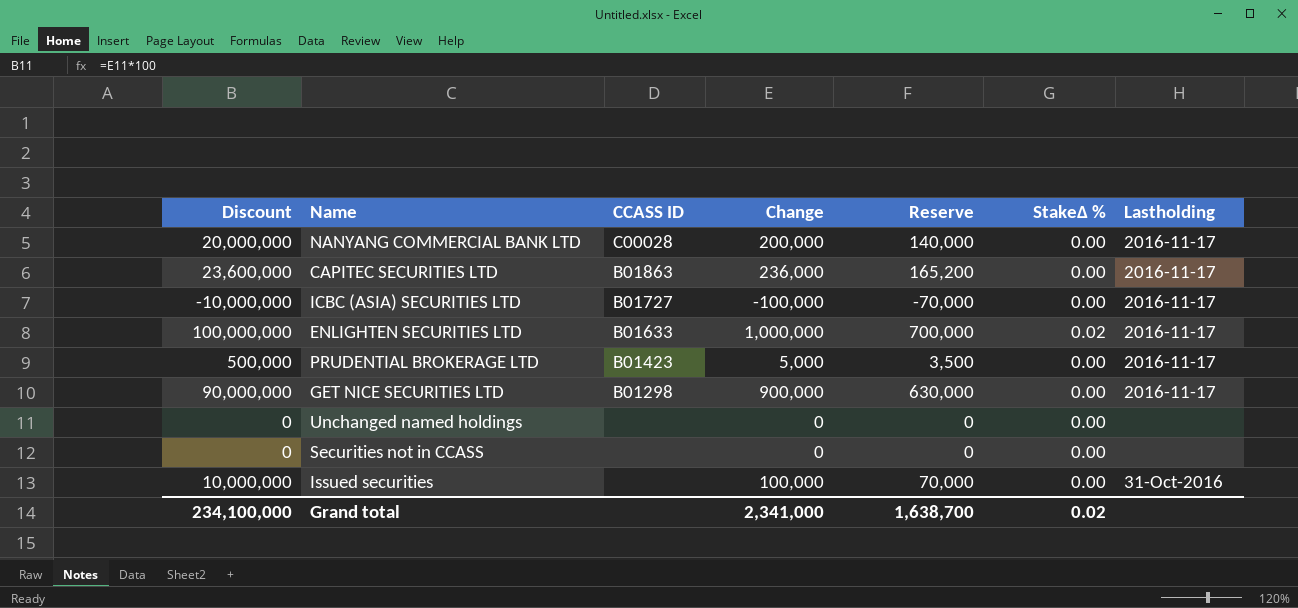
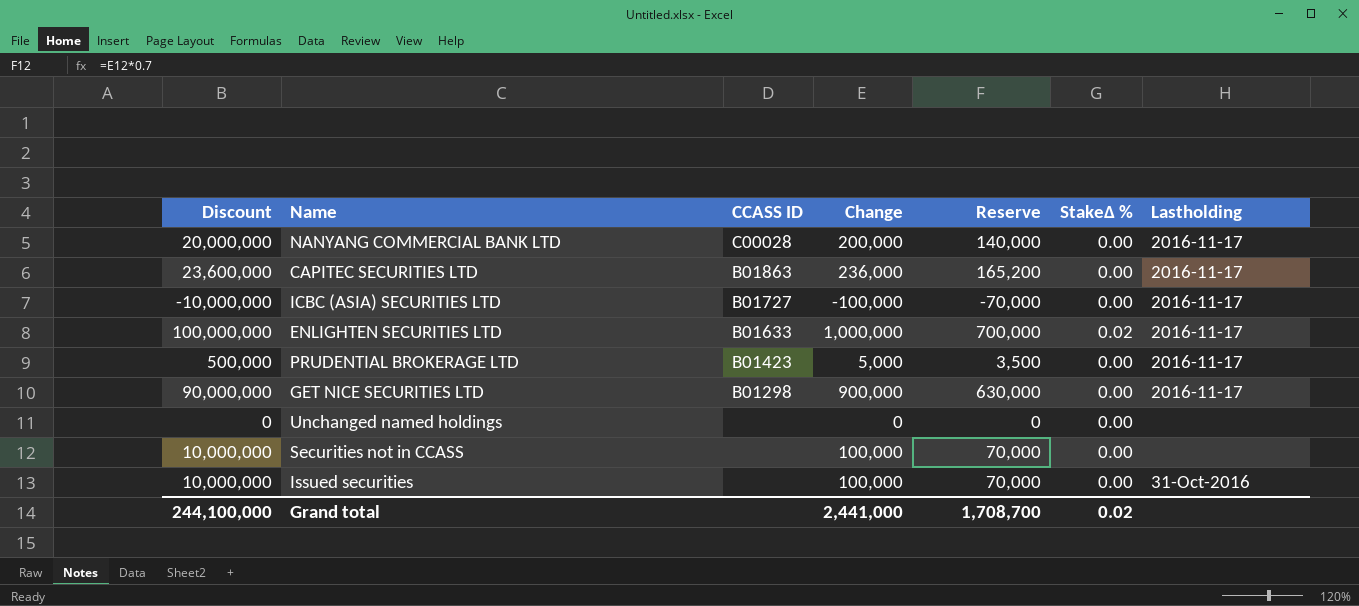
Securities not in CCASS | Discount: 0 -> 10,000,000
Securities not in CCASS | Change: 0 -> 100,000
Securities not in CCASS | Reserve: 0 -> 70,000
Grand total | Discount: 234,100,000 -> 244,100,000
Grand total | Change: 2,341,000 -> 2,441,000
Grand total | Reserve: 1,638,700 -> 1,708,700

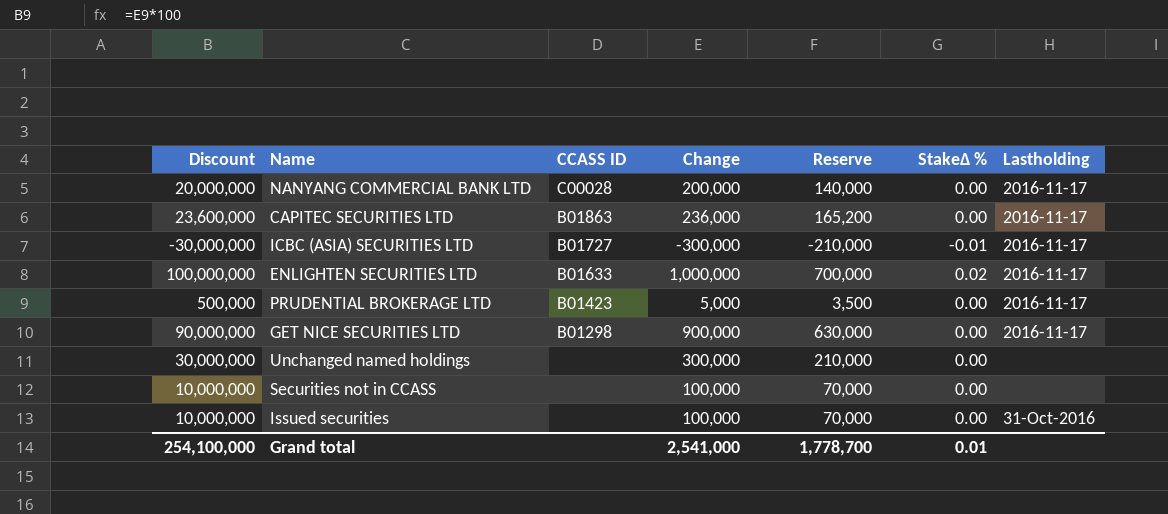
ICBC (ASIA) SECURITIES LTD | Discount: -10,000,000 -> -30,000,000
ICBC (ASIA) SECURITIES LTD | Change: -100,000 -> -300,000
ICBC (ASIA) SECURITIES LTD | Reserve: -70,000 -> -210,000
ICBC (ASIA) SECURITIES LTD | StakeΔ %: 0.00 -> -0.01
Unchanged named holdings | Discount: 0 -> 30,000,000
Unchanged named holdings | Change: 0 -> 300,000
Unchanged named holdings | Reserve: 0 -> 210,000
Grand total | Discount: 244,100,000 -> 254,100,000
Grand total | Change: 2,441,000 -> 2,541,000
Grand total | Reserve: 1,708,700 -> 1,778,700
Grand total | StakeΔ %: 0.02 -> 0.01

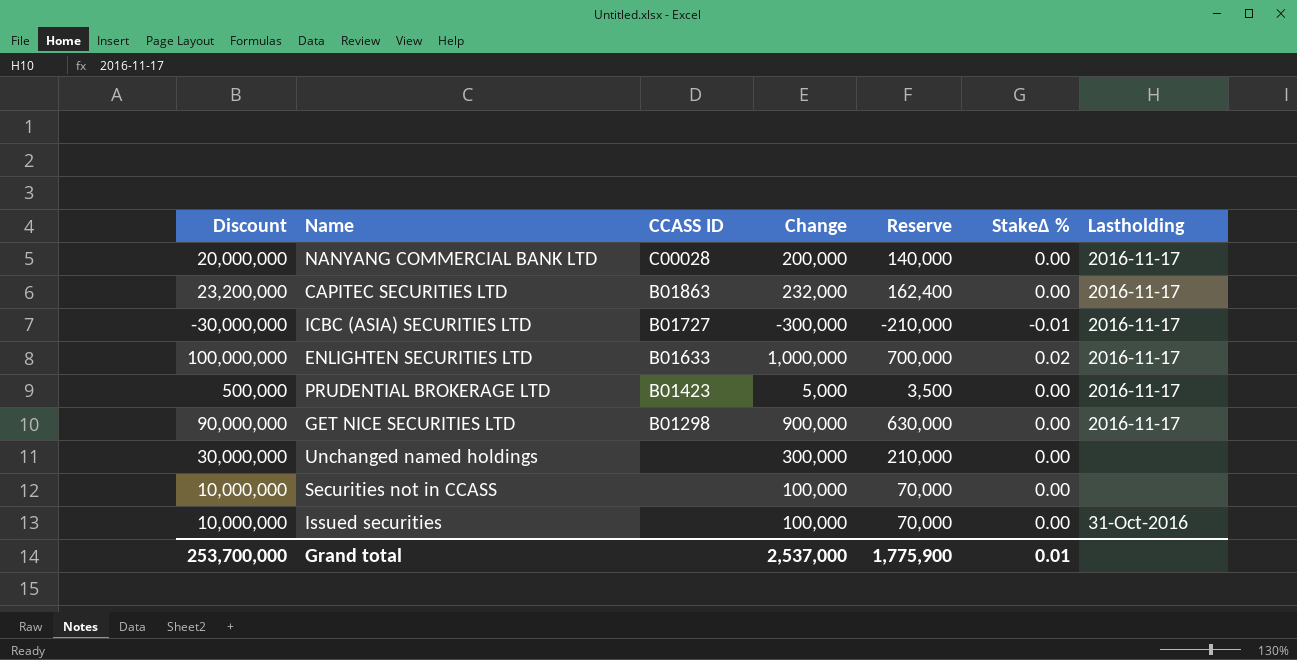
CAPITEC SECURITIES LTD | Discount: 23,600,000 -> 23,200,000
CAPITEC SECURITIES LTD | Change: 236,000 -> 232,000
CAPITEC SECURITIES LTD | Reserve: 165,200 -> 162,400
Grand total | Discount: 254,100,000 -> 253,700,000
Grand total | Change: 2,541,000 -> 2,537,000
Grand total | Reserve: 1,778,700 -> 1,775,900

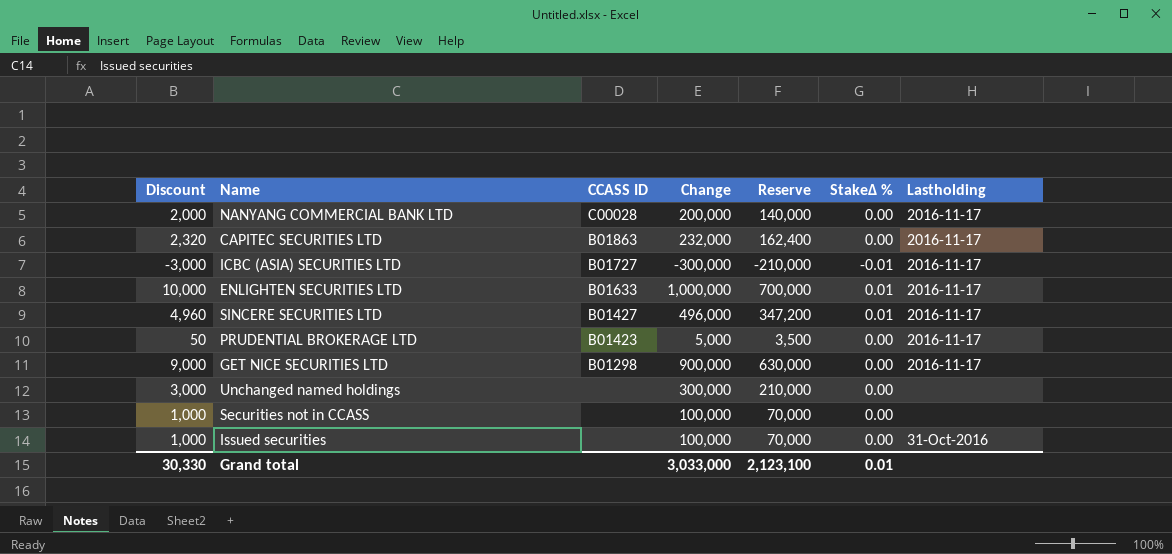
column Discount | formula: [Change] * 100 -> [Change] * 0.01
ENLIGHTEN SECURITIES LTD | StakeΔ %: 0.02 -> 0.01
row SINCERE SECURITIES LTD: none -> 4,960 | B01427 | 496,000 | 347,200 | 0.01 | 2016-11-17
Grand total | Discount: 253,700,000 -> 30,330
Grand total | Change: 2,537,000 -> 3,033,000
Grand total | Reserve: 1,775,900 -> 2,123,100

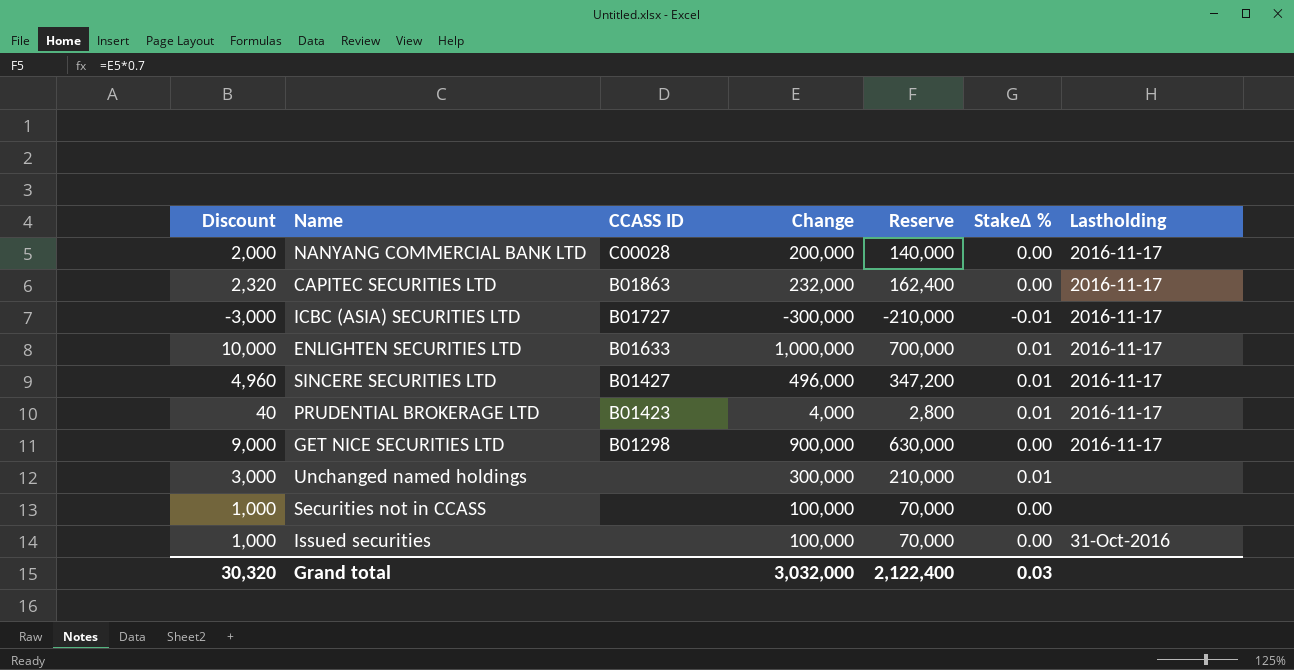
PRUDENTIAL BROKERAGE LTD | Discount: 50 -> 40
PRUDENTIAL BROKERAGE LTD | Change: 5,000 -> 4,000
PRUDENTIAL BROKERAGE LTD | Reserve: 3,500 -> 2,800
PRUDENTIAL BROKERAGE LTD | StakeΔ %: 0.00 -> 0.01
Unchanged named holdings | StakeΔ %: 0.00 -> 0.01
Grand total | Discount: 30,330 -> 30,320
Grand total | Change: 3,033,000 -> 3,032,000
Grand total | Reserve: 2,123,100 -> 2,122,400
Grand total | StakeΔ %: 0.01 -> 0.03

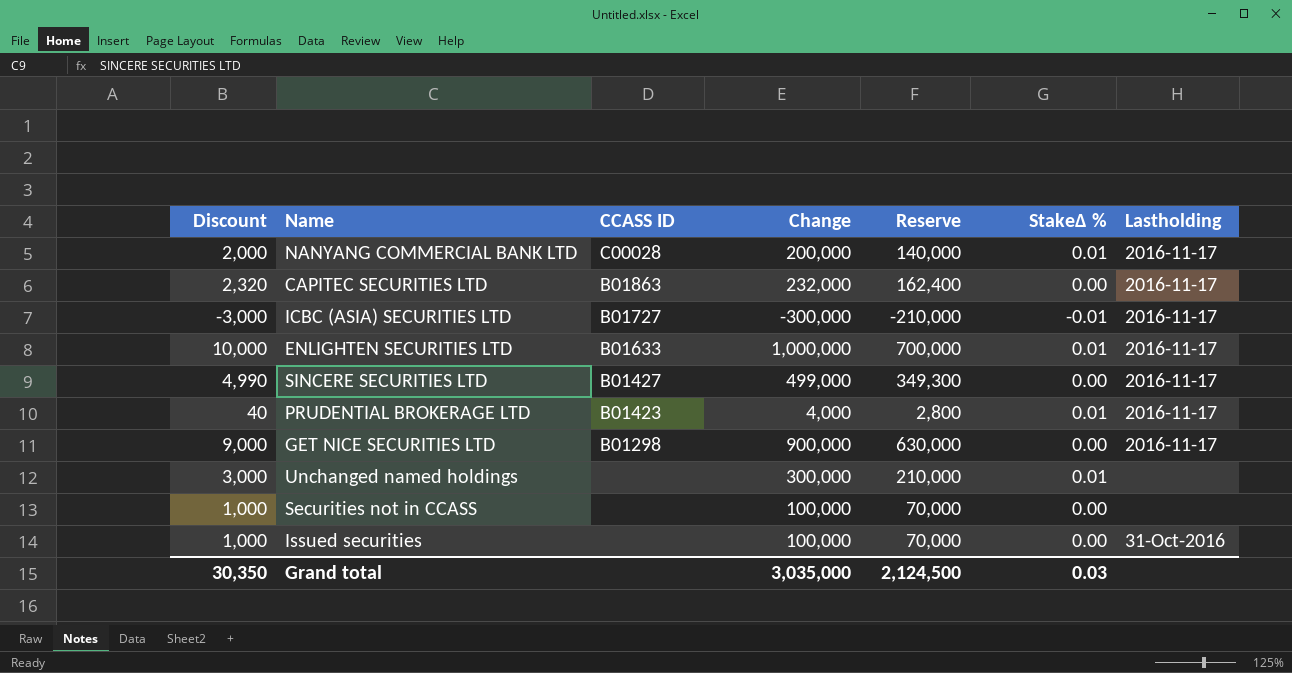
NANYANG COMMERCIAL BANK LTD | StakeΔ %: 0.00 -> 0.01
SINCERE SECURITIES LTD | Discount: 4,960 -> 4,990
SINCERE SECURITIES LTD | Change: 496,000 -> 499,000
SINCERE SECURITIES LTD | Reserve: 347,200 -> 349,300
SINCERE SECURITIES LTD | StakeΔ %: 0.01 -> 0.00
Grand total | Discount: 30,320 -> 30,350
Grand total | Change: 3,032,000 -> 3,035,000
Grand total | Reserve: 2,122,400 -> 2,124,500

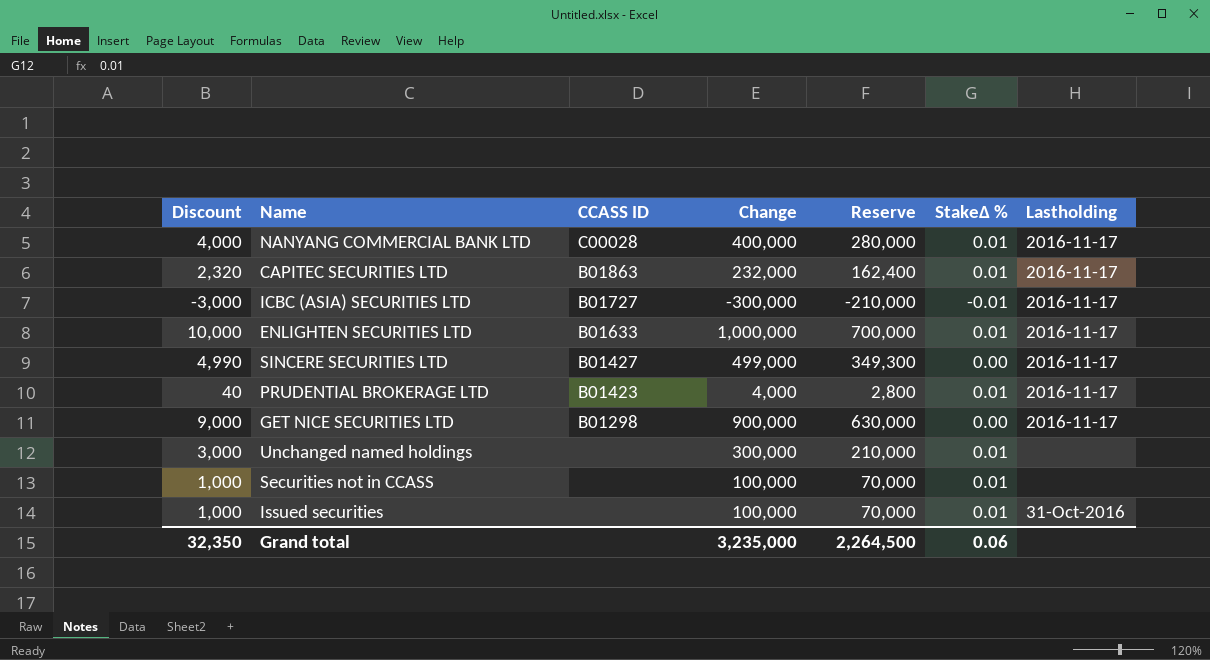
NANYANG COMMERCIAL BANK LTD | Discount: 2,000 -> 4,000
NANYANG COMMERCIAL BANK LTD | Change: 200,000 -> 400,000
NANYANG COMMERCIAL BANK LTD | Reserve: 140,000 -> 280,000
CAPITEC SECURITIES LTD | StakeΔ %: 0.00 -> 0.01
Securities not in CCASS | StakeΔ %: 0.00 -> 0.01
Issued securities | StakeΔ %: 0.00 -> 0.01
Grand total | Discount: 30,350 -> 32,350
Grand total | Change: 3,035,000 -> 3,235,000
Grand total | Reserve: 2,124,500 -> 2,264,500
Grand total | StakeΔ %: 0.03 -> 0.06

